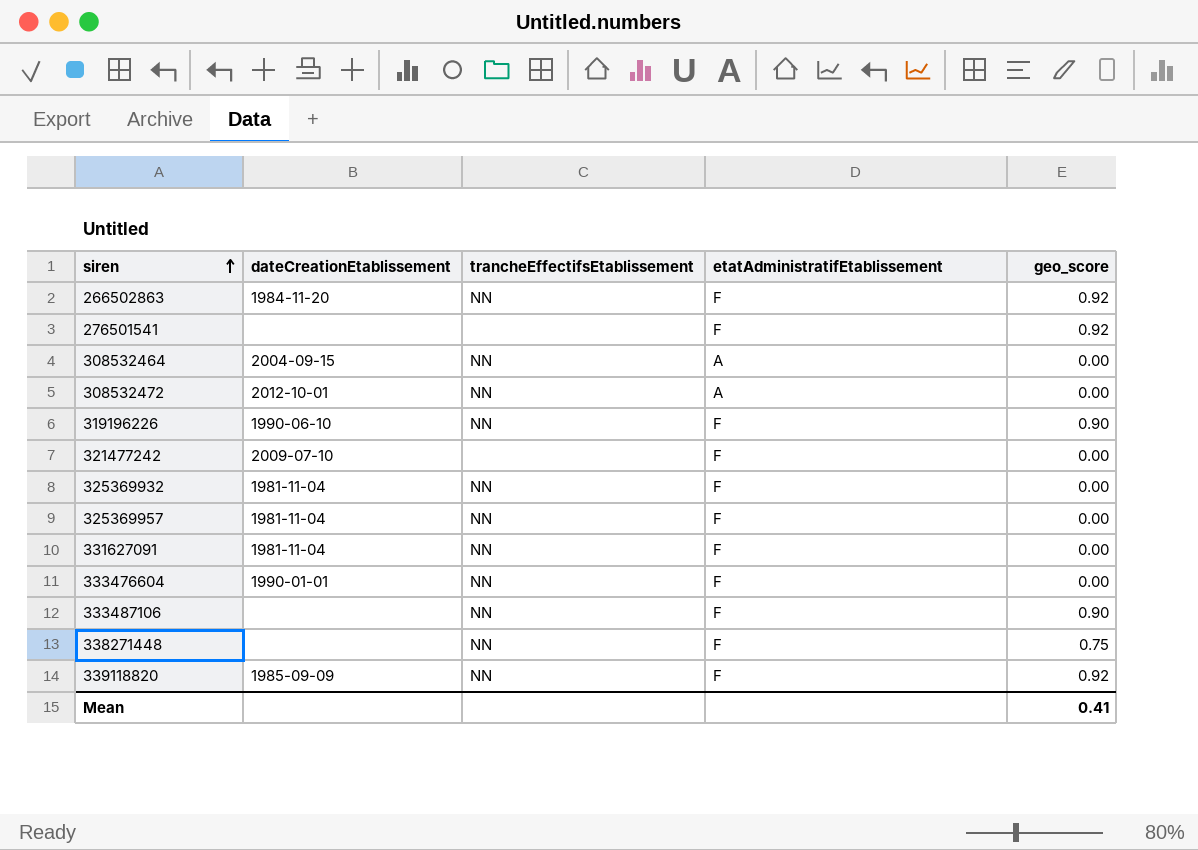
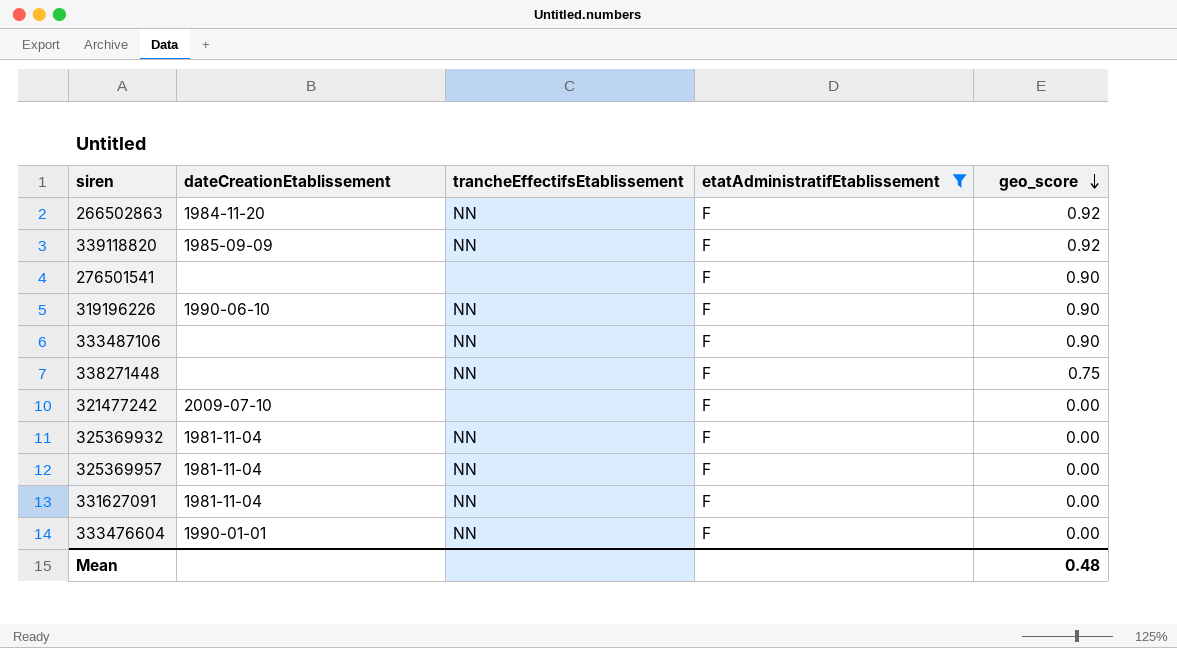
filter: none -> etatAdministratifEtablissement = F
row order: siren ascending -> geo_score descending
276501541 | geo_score: 0.92 -> 0.90
Mean | geo_score: 0.41 -> 0.48

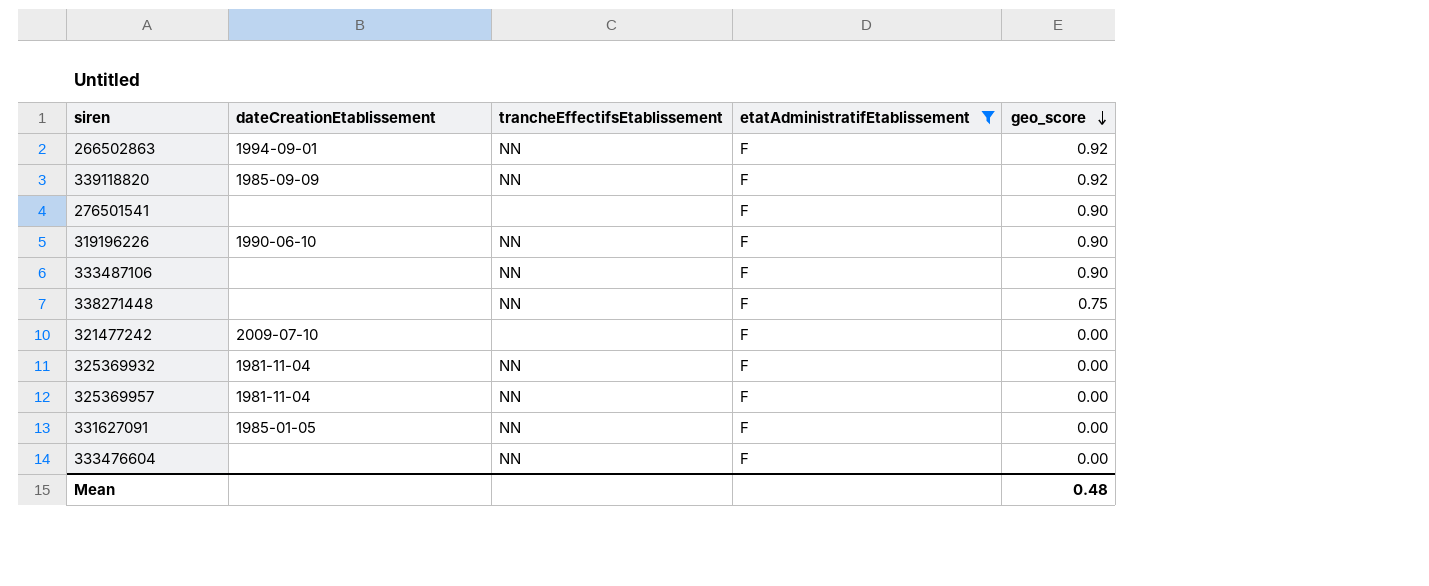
266502863 | dateCreationEtablissement: 1984-11-20 -> 1994-09-01
331627091 | dateCreationEtablissement: 1981-11-04 -> 1985-01-05
333476604 | dateCreationEtablissement: 1990-01-01 -> none

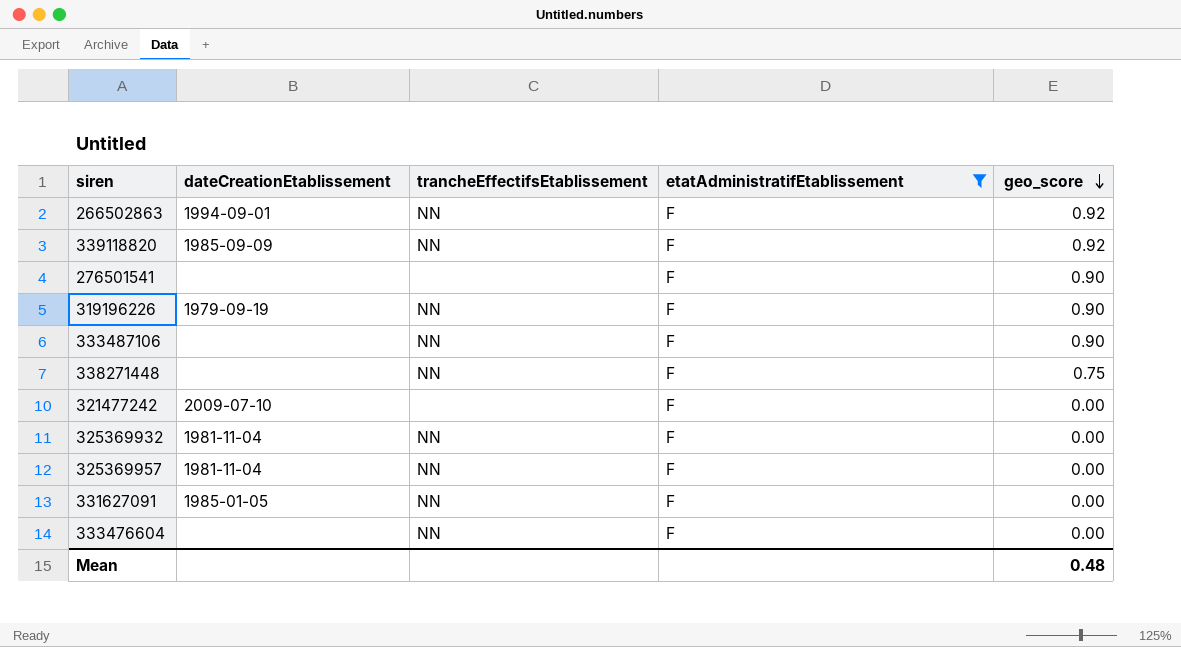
319196226 | dateCreationEtablissement: 1990-06-10 -> 1979-09-19

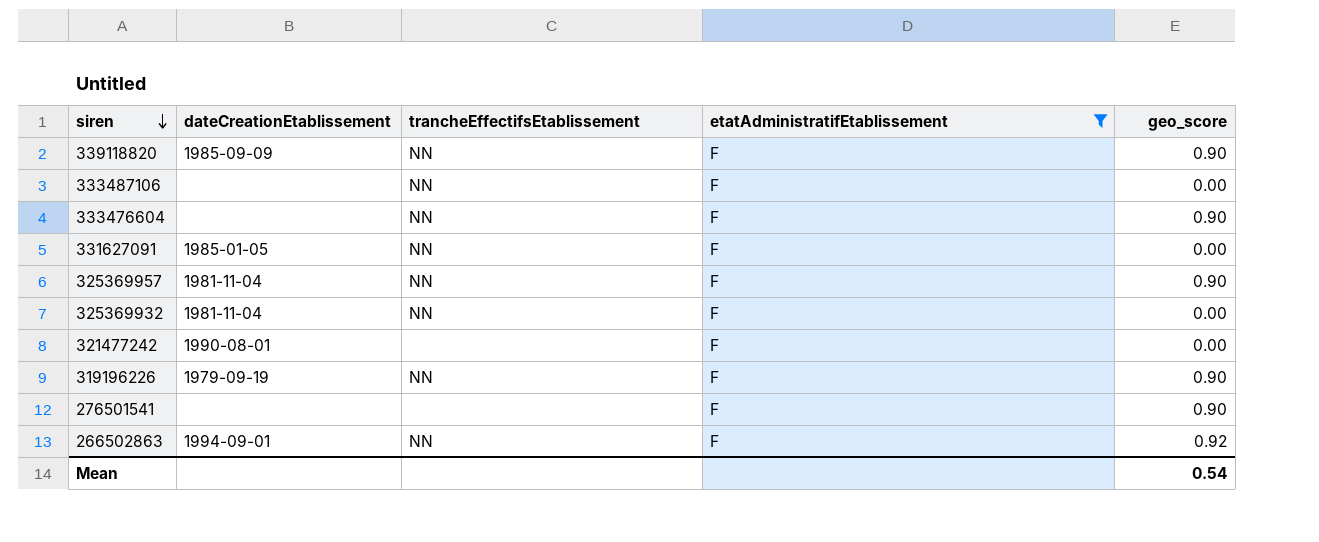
row order: geo_score descending -> siren descending
row 338271448: none | NN | F | 0.75 -> none
339118820 | geo_score: 0.92 -> 0.90
333487106 | geo_score: 0.90 -> 0.00
333476604 | geo_score: 0.00 -> 0.90
325369957 | geo_score: 0.00 -> 0.90
321477242 | dateCreationEtablissement: 2009-07-10 -> 1990-08-01
Mean | geo_score: 0.48 -> 0.54

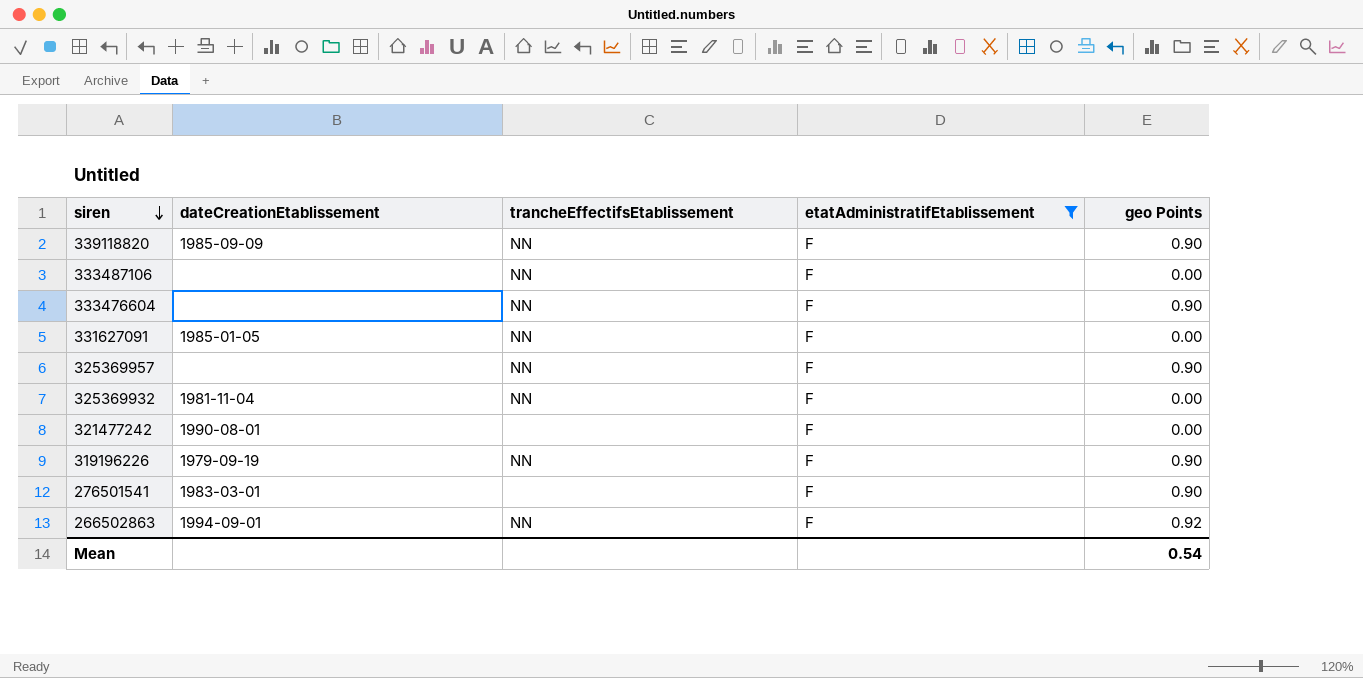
column name: geo_score -> geo Points
325369957 | dateCreationEtablissement: 1981-11-04 -> none
276501541 | dateCreationEtablissement: none -> 1983-03-01

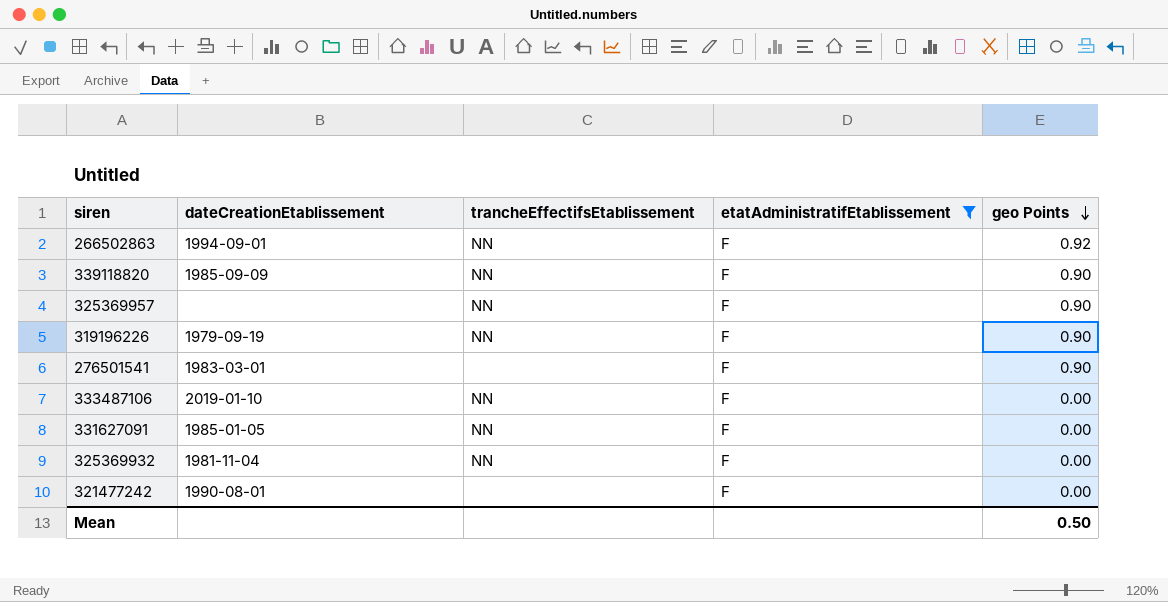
row order: siren descending -> geo Points descending
row 333476604: none | NN | F | 0.90 -> none
333487106 | dateCreationEtablissement: none -> 2019-01-10
Mean | geo Points: 0.54 -> 0.50

